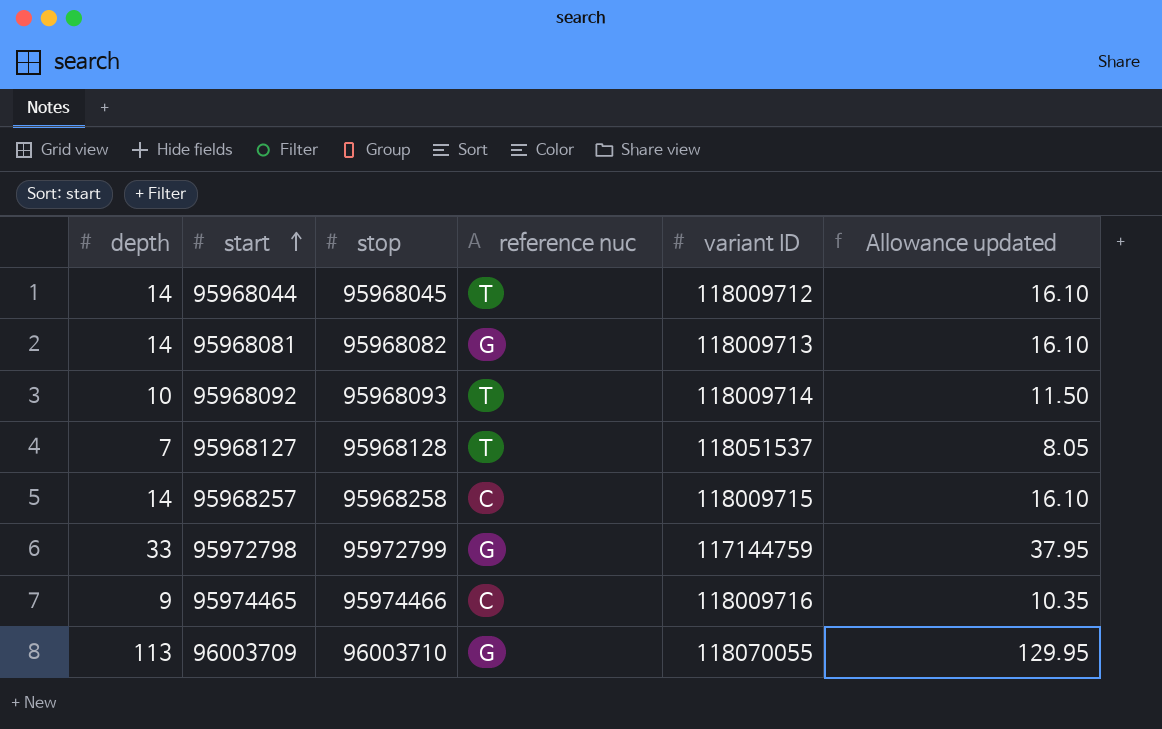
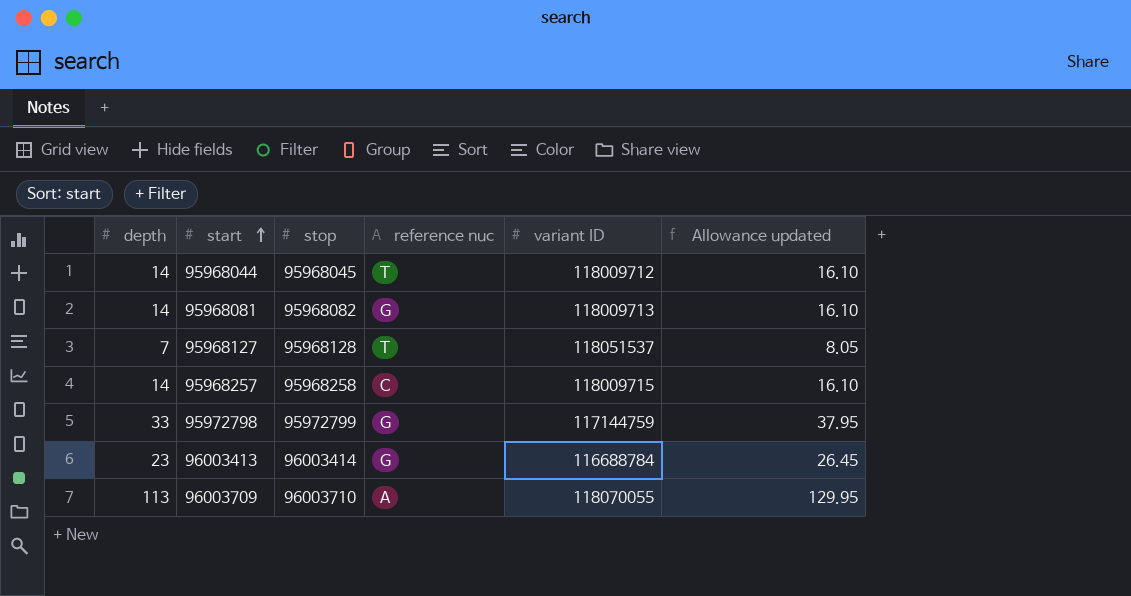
row 95968092: 10 | 95968093 | T | 118009714 | 11.50 -> none
row 95974465: 9 | 95974466 | C | 118009716 | 10.35 -> none
row 96003413: none -> 23 | 96003414 | G | 116688784 | 26.45
96003709 | reference nuc: G -> A

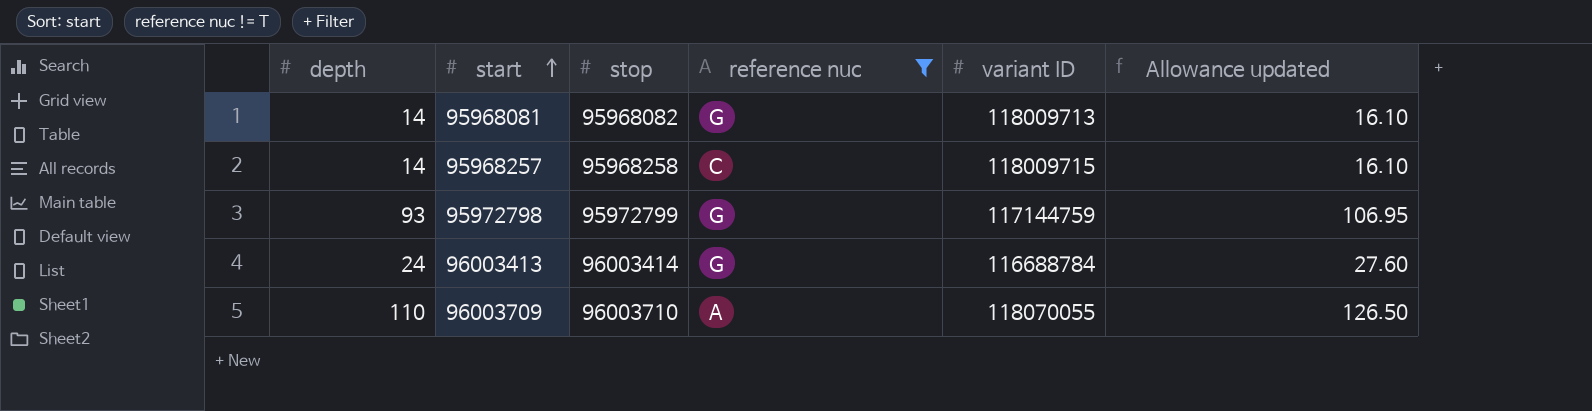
filter: none -> reference nuc != T
95972798 | depth: 33 -> 93
95972798 | Allowance updated: 37.95 -> 106.95
96003413 | depth: 23 -> 24
96003413 | Allowance updated: 26.45 -> 27.60
96003709 | depth: 113 -> 110
96003709 | Allowance updated: 129.95 -> 126.50

